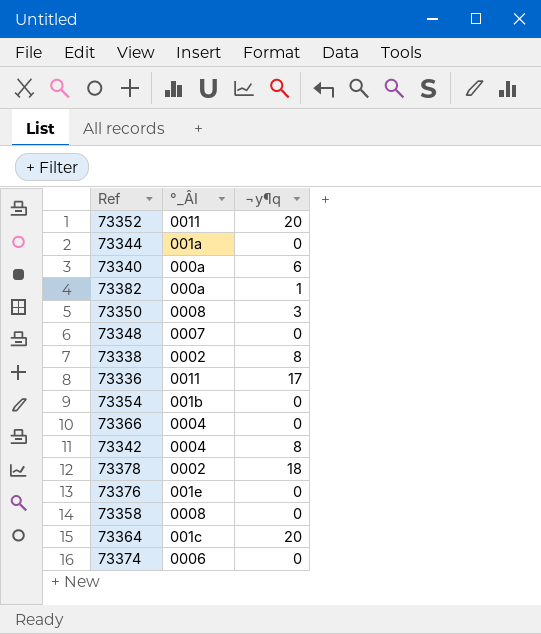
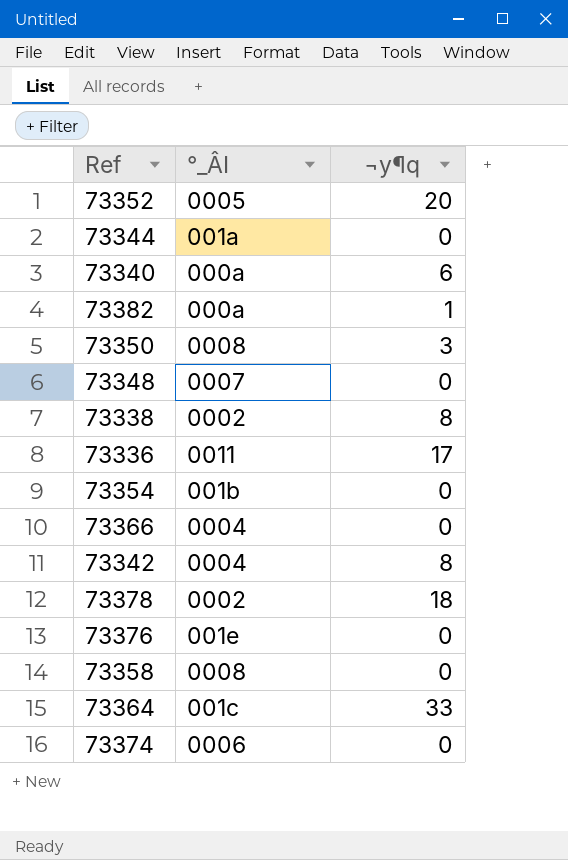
73352 | °_ÂI: 0011 -> 0005
73364 | ¬y¶q: 20 -> 33

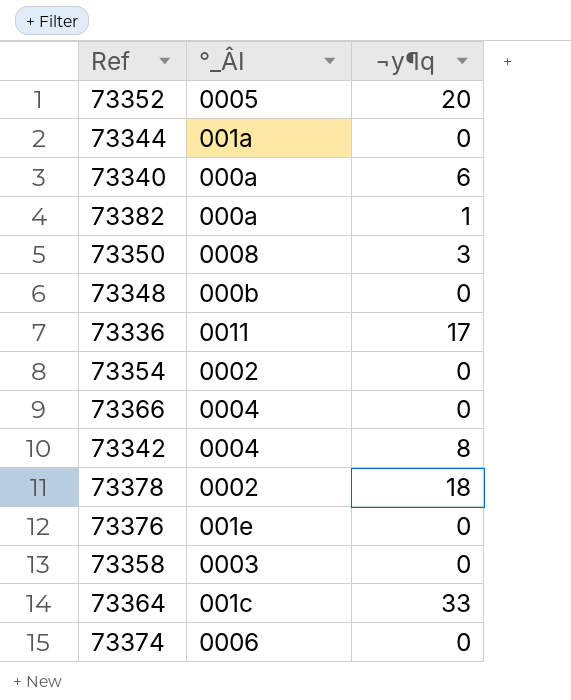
row 73338: 0002 | 8 -> none
73348 | °_ÂI: 0007 -> 000b
73354 | °_ÂI: 001b -> 0002
73358 | °_ÂI: 0008 -> 0003

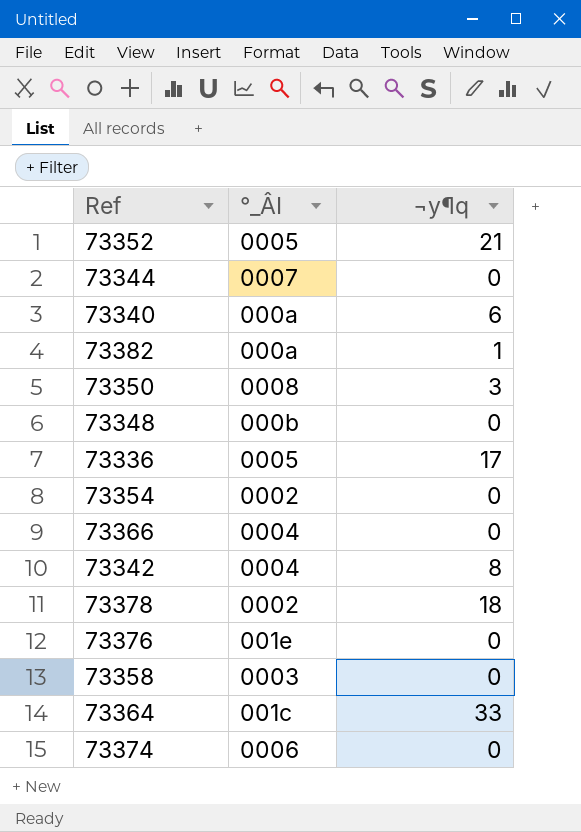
73352 | ¬y¶q: 20 -> 21
73344 | °_ÂI: 001a -> 0007
73336 | °_ÂI: 0011 -> 0005

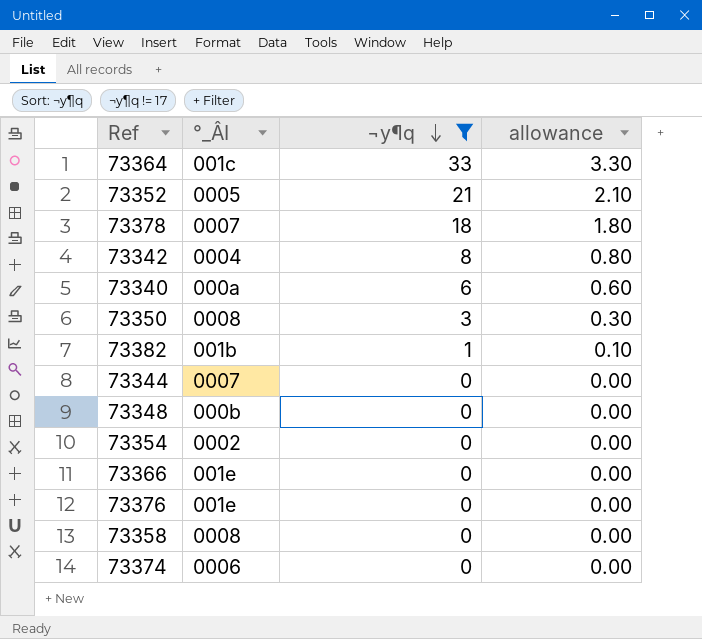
filter: none -> ¬y¶q != 17
row order: none -> ¬y¶q descending
column allowance | formula: none -> [¬y¶q] * 0.1
73378 | °_ÂI: 0002 -> 0007
73382 | °_ÂI: 000a -> 001b
73366 | °_ÂI: 0004 -> 001e
73358 | °_ÂI: 0003 -> 0008

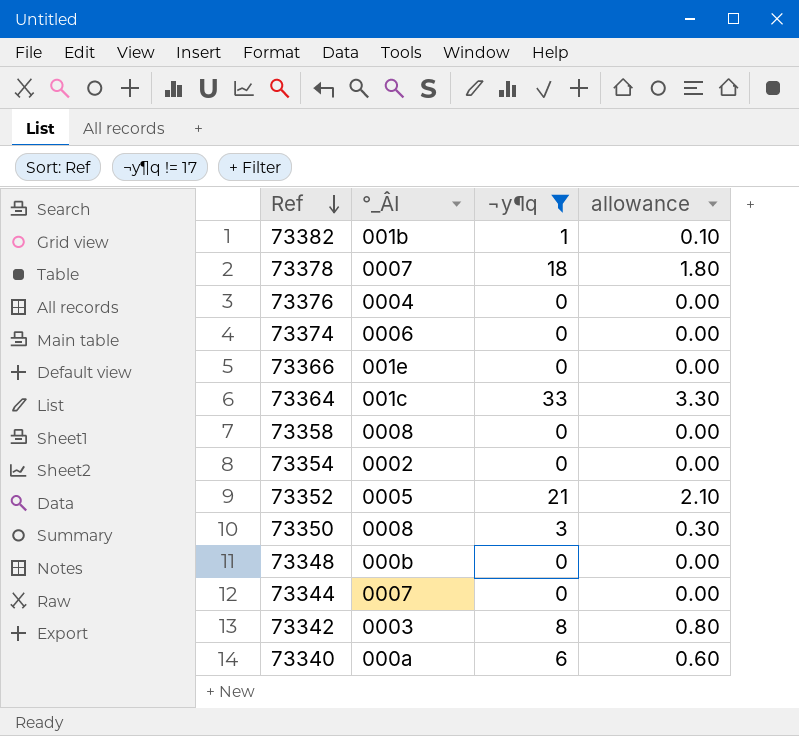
row order: ¬y¶q descending -> Ref descending
73376 | °_ÂI: 001e -> 0004
73342 | °_ÂI: 0004 -> 0003

